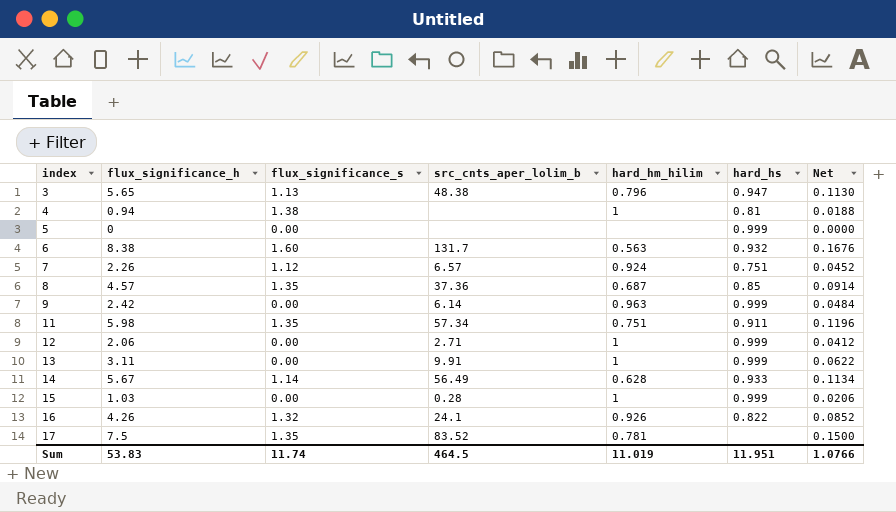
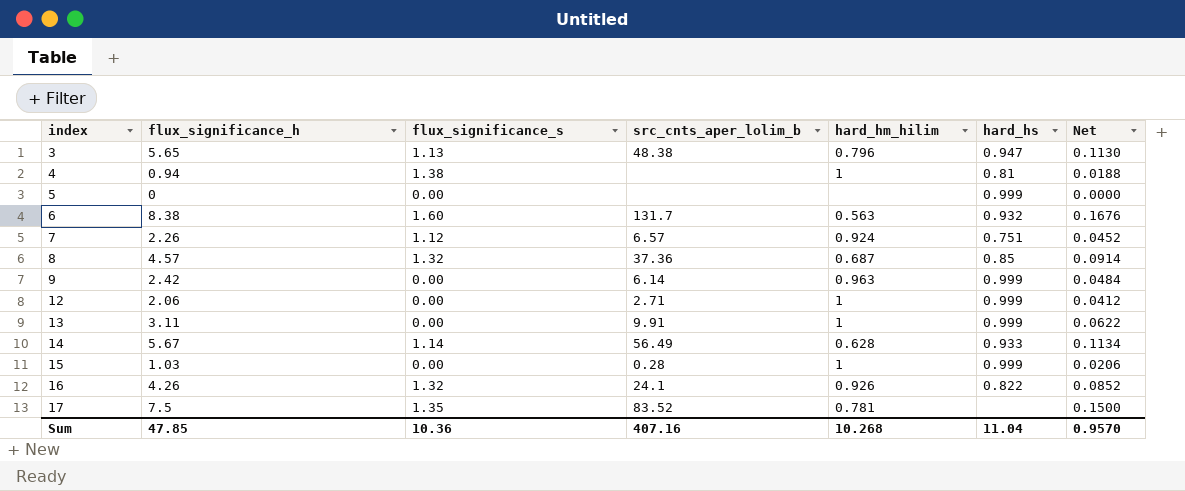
row 11: 5.98 | 1.35 | 57.34 | 0.751 | 0.911 | 0.1196 -> none
8 | flux_significance_s: 1.35 -> 1.32
Sum | flux_significance_h: 53.83 -> 47.85
Sum | flux_significance_s: 11.74 -> 10.36
Sum | src_cnts_aper_lolim_b: 464.5 -> 407.16
Sum | hard_hm_hilim: 11.019 -> 10.268
Sum | hard_hs: 11.951 -> 11.04
Sum | Net: 1.0766 -> 0.9570

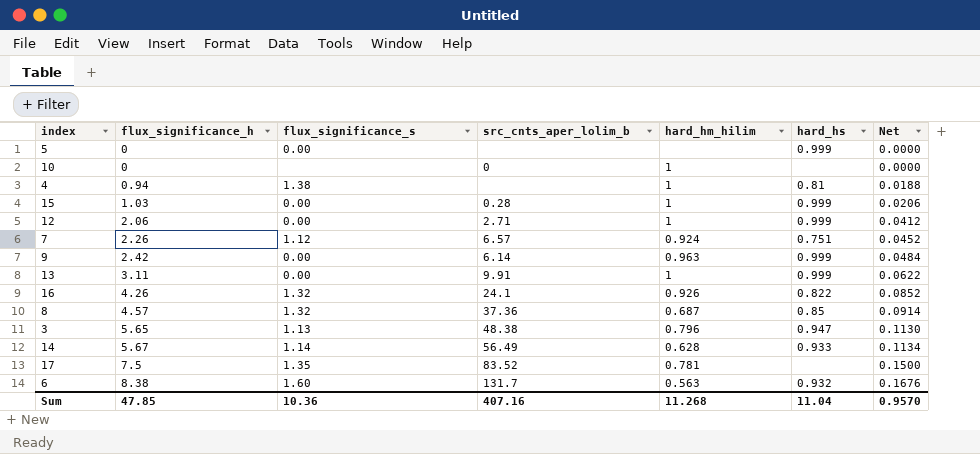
row order: index ascending -> flux_significance_h ascending
row 10: none -> 0 | none | 0 | 1 | none | 0.0000
Sum | hard_hm_hilim: 10.268 -> 11.268

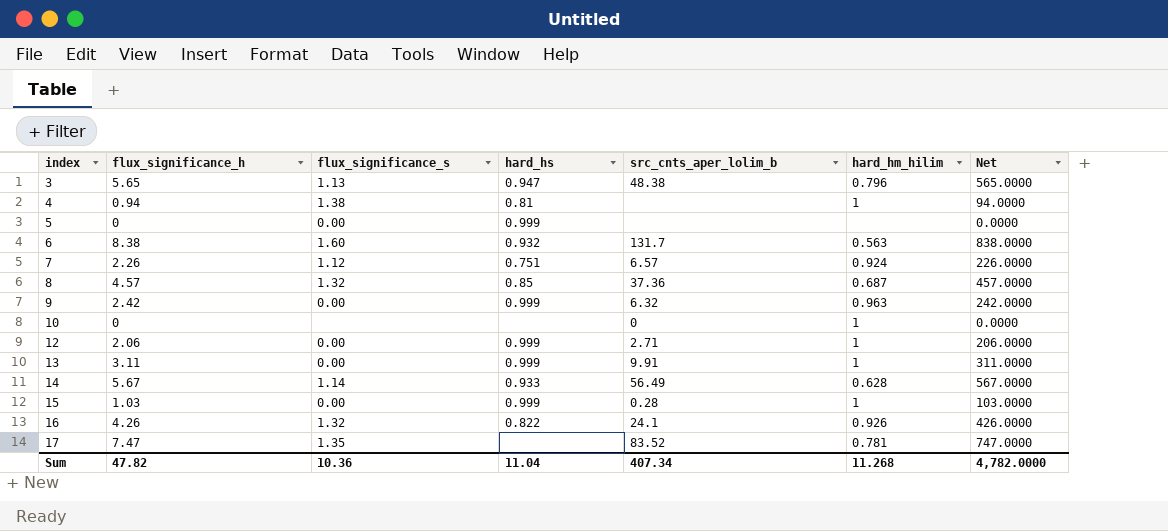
row order: flux_significance_h ascending -> index ascending
column hard_hs | position: 6 -> 4
column Net | formula: [flux_significance_h] * 0.02 -> [flux_significance_h] * 100
9 | src_cnts_aper_lolim_b: 6.14 -> 6.32
17 | flux_significance_h: 7.5 -> 7.47
Sum | flux_significance_h: 47.85 -> 47.82
Sum | src_cnts_aper_lolim_b: 407.16 -> 407.34
Sum | Net: 0.9570 -> 4,782.0000

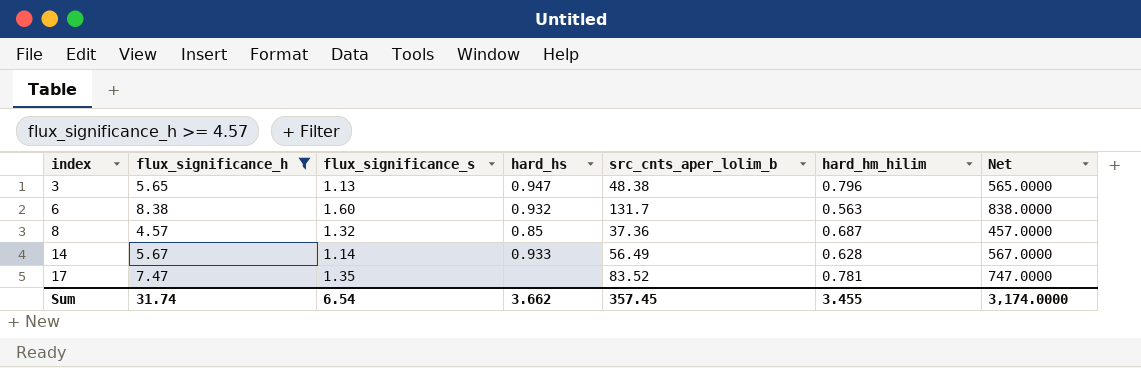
filter: none -> flux_significance_h >= 4.57
Sum | flux_significance_h: 47.82 -> 31.74
Sum | flux_significance_s: 10.36 -> 6.54
Sum | hard_hs: 11.04 -> 3.662
Sum | src_cnts_aper_lolim_b: 407.34 -> 357.45
Sum | hard_hm_hilim: 11.268 -> 3.455
Sum | Net: 4,782.0000 -> 3,174.0000

